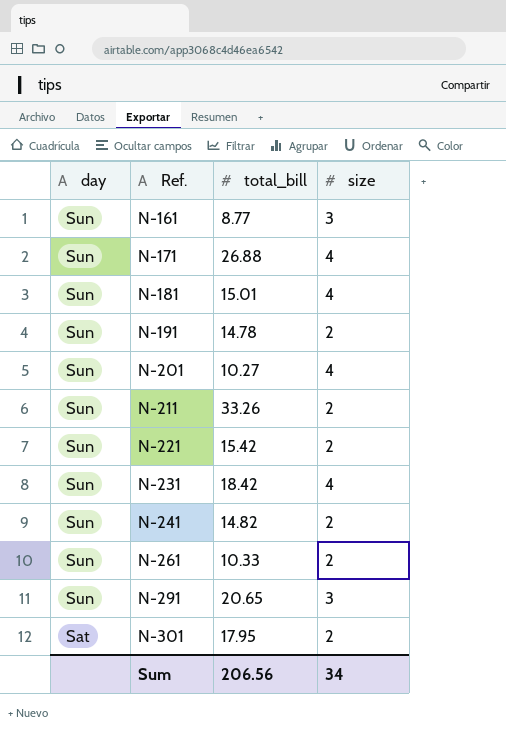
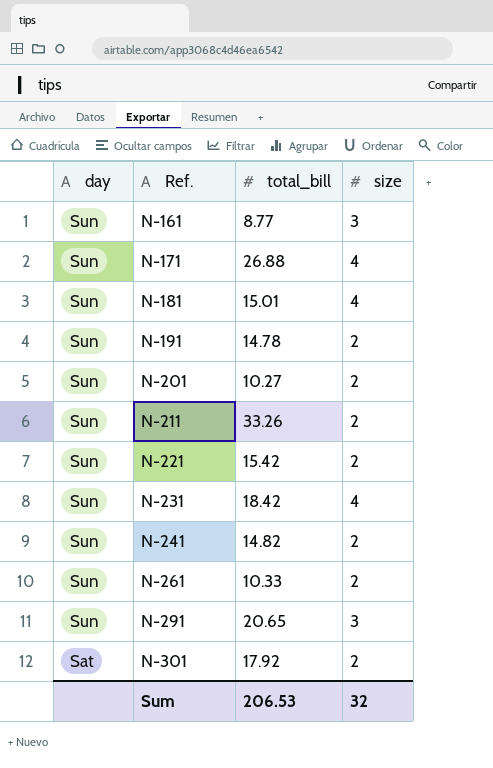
N-201 | size: 4 -> 2
N-301 | total_bill: 17.95 -> 17.92
Sum | total_bill: 206.56 -> 206.53
Sum | size: 34 -> 32

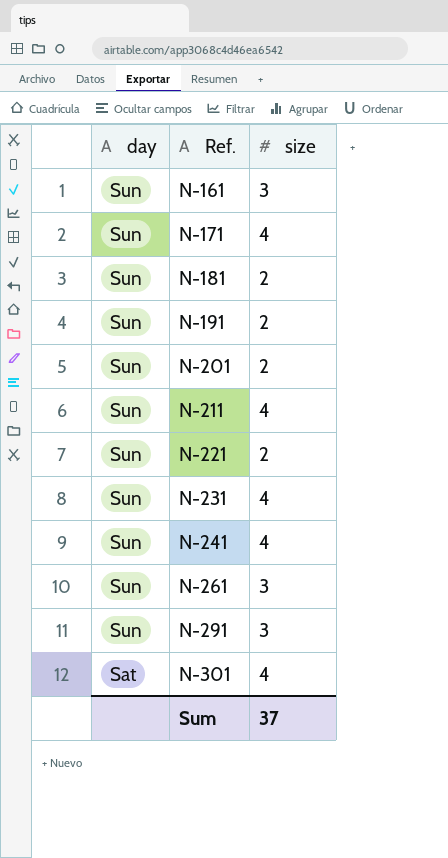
column total_bill | position: 3 -> none
N-181 | size: 4 -> 2
N-211 | size: 2 -> 4
N-241 | size: 2 -> 4
N-261 | size: 2 -> 3
N-301 | size: 2 -> 4
Sum | size: 32 -> 37

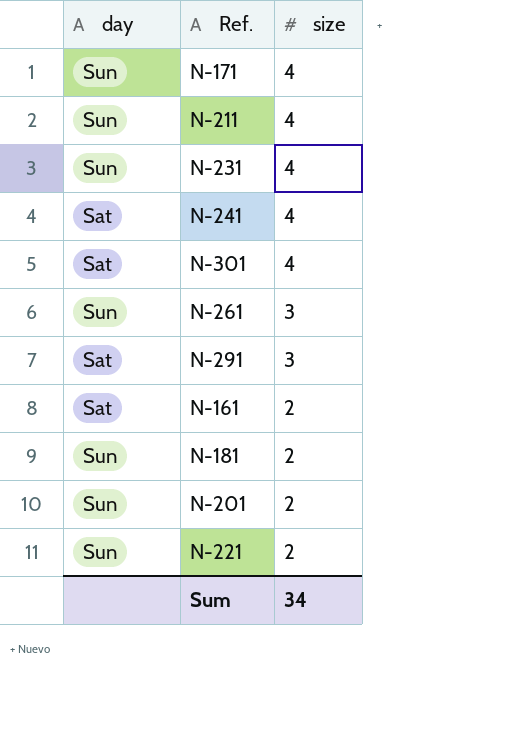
row order: day descending -> size descending
row N-191: Sun | 2 -> none
N-241 | day: Sun -> Sat
N-291 | day: Sun -> Sat
N-161 | day: Sun -> Sat
N-161 | size: 3 -> 2
Sum | size: 37 -> 34

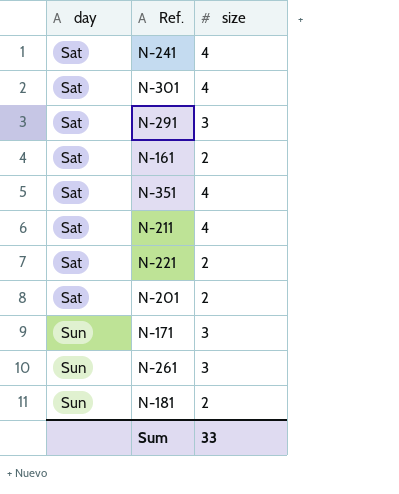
row order: size descending -> day ascending
row N-231: Sun | 4 -> none
row N-351: none -> Sat | 4
N-211 | day: Sun -> Sat
N-221 | day: Sun -> Sat
N-201 | day: Sun -> Sat
N-171 | size: 4 -> 3
Sum | size: 34 -> 33

